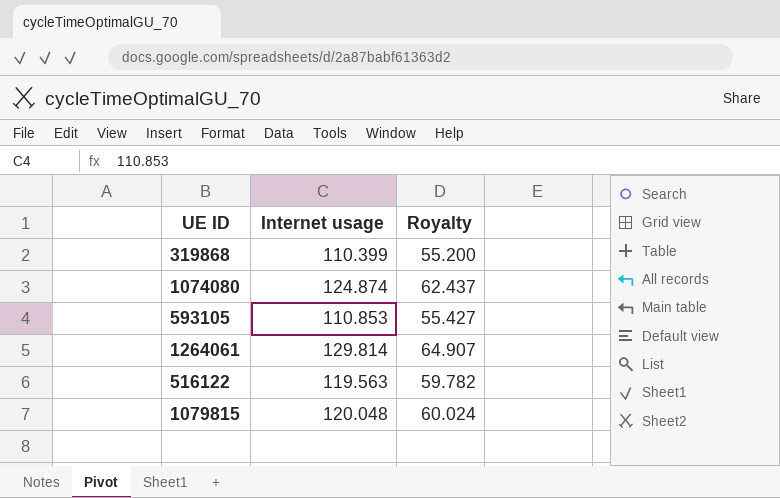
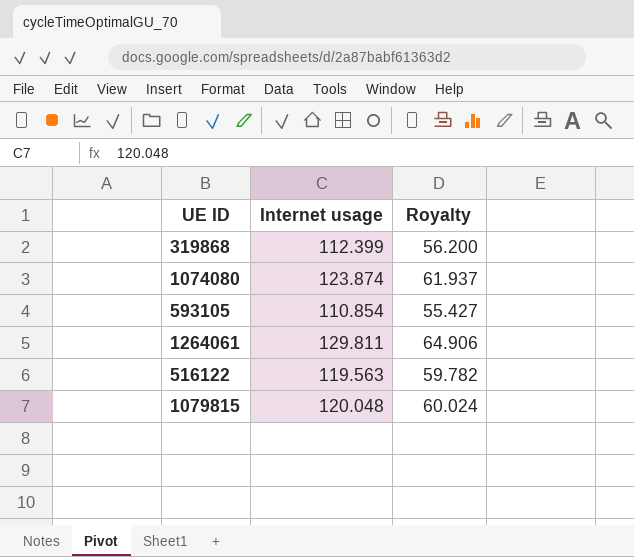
319868 | Internet usage: 110.399 -> 112.399
319868 | Royalty: 55.200 -> 56.200
1074080 | Internet usage: 124.874 -> 123.874
1074080 | Royalty: 62.437 -> 61.937
593105 | Internet usage: 110.853 -> 110.854
1264061 | Internet usage: 129.814 -> 129.811
1264061 | Royalty: 64.907 -> 64.906

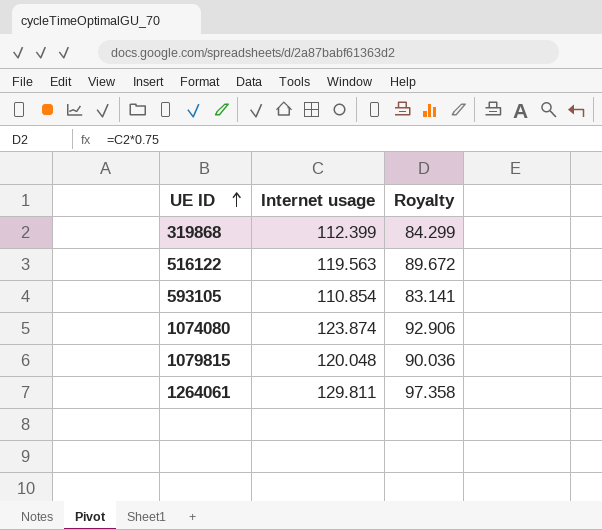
row order: none -> UE ID ascending
column Royalty | formula: [Internet usage] * 0.5 -> [Internet usage] * 0.75

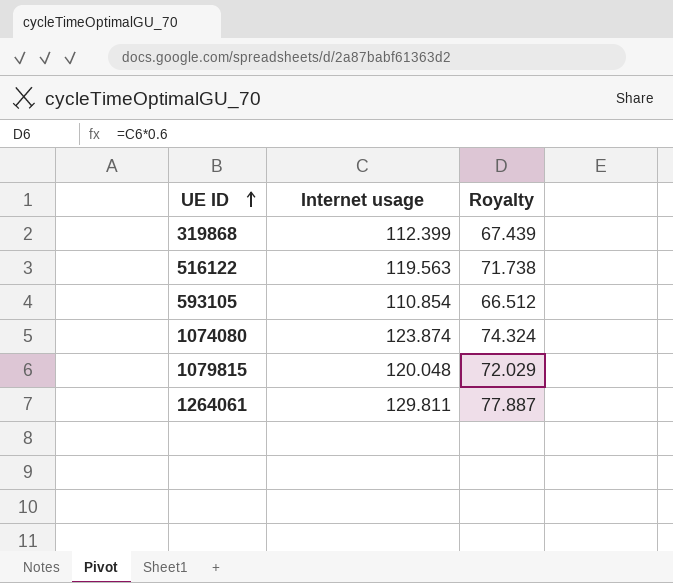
column Royalty | formula: [Internet usage] * 0.75 -> [Internet usage] * 0.6

